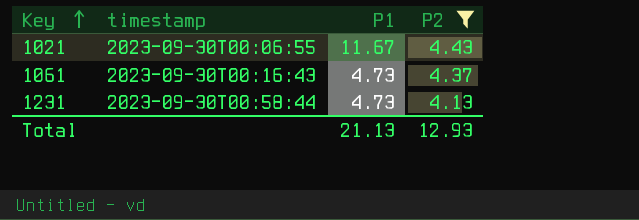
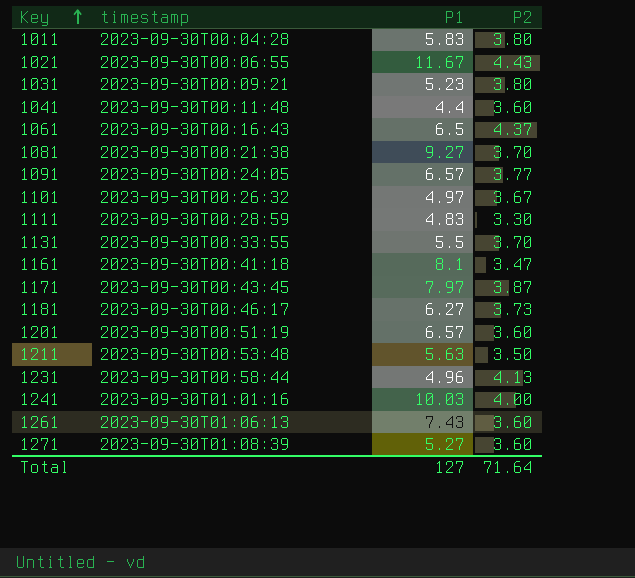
filter: P2 >= 4.13 -> none
1061 | P1: 4.73 -> 6.5
1231 | P1: 4.73 -> 4.96
Total | P1: 21.13 -> 127
Total | P2: 12.93 -> 71.64

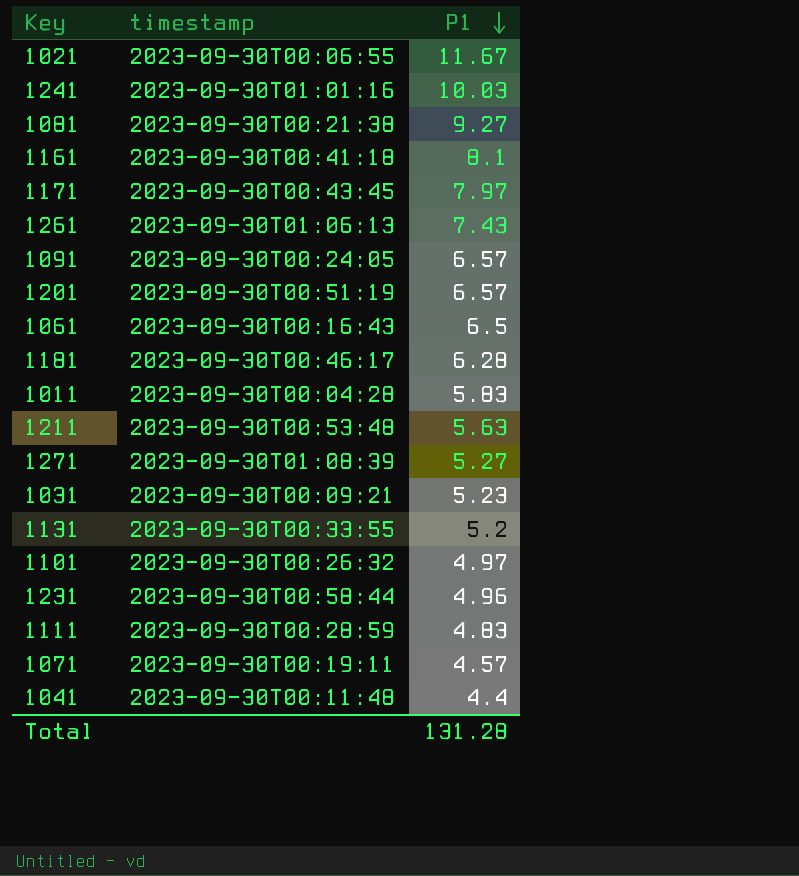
row order: Key ascending -> P1 descending
column P2 | position: 4 -> none
1181 | P1: 6.27 -> 6.28
1131 | P1: 5.5 -> 5.2
row 1071: none -> 2023-09-30T00:19:11 | 4.57
Total | P1: 127 -> 131.28

